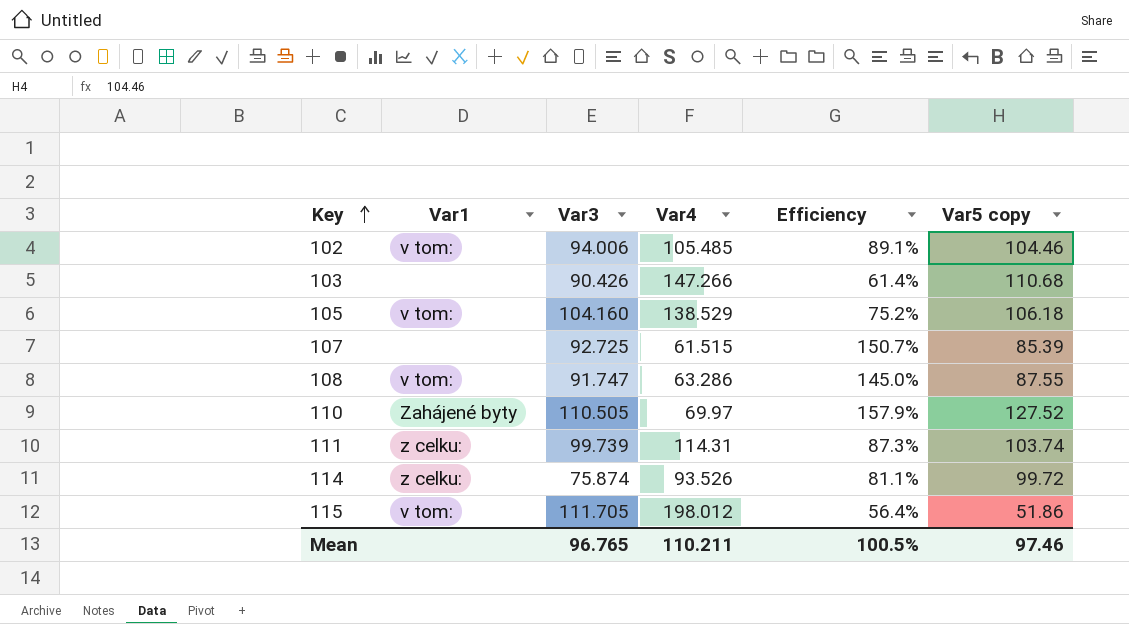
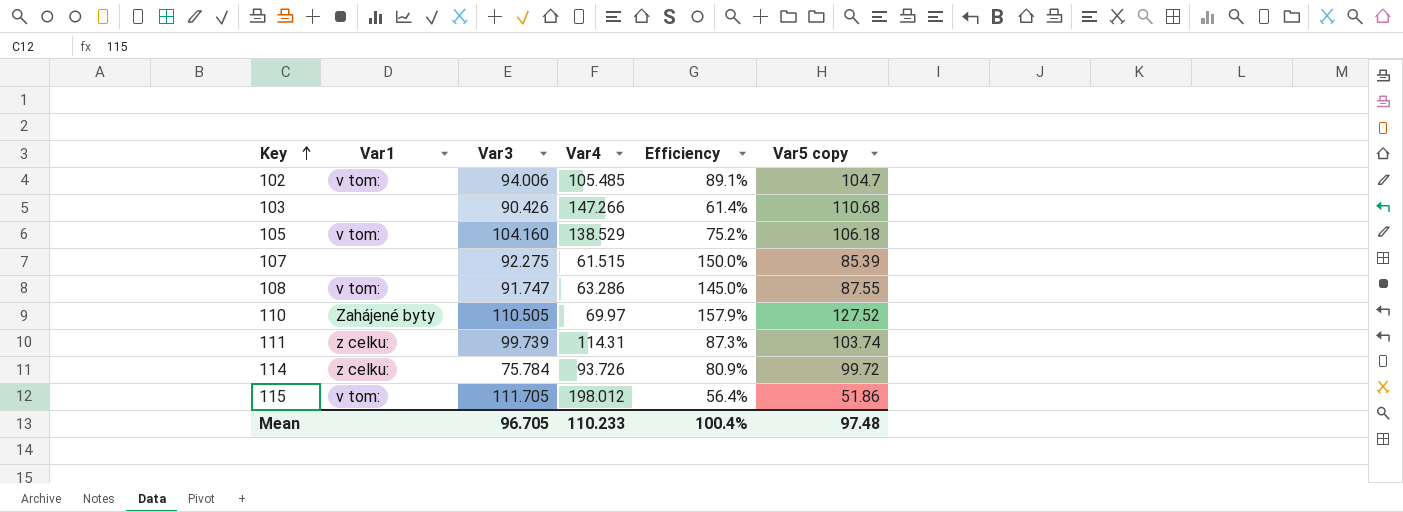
102 | Var5 copy: 104.46 -> 104.7
107 | Var3: 92.725 -> 92.275
107 | Efficiency: 150.7% -> 150.0%
114 | Var3: 75.874 -> 75.784
114 | Var4: 93.526 -> 93.726
114 | Efficiency: 81.1% -> 80.9%
Mean | Var3: 96.765 -> 96.705
Mean | Var4: 110.211 -> 110.233
Mean | Efficiency: 100.5% -> 100.4%
Mean | Var5 copy: 97.46 -> 97.48

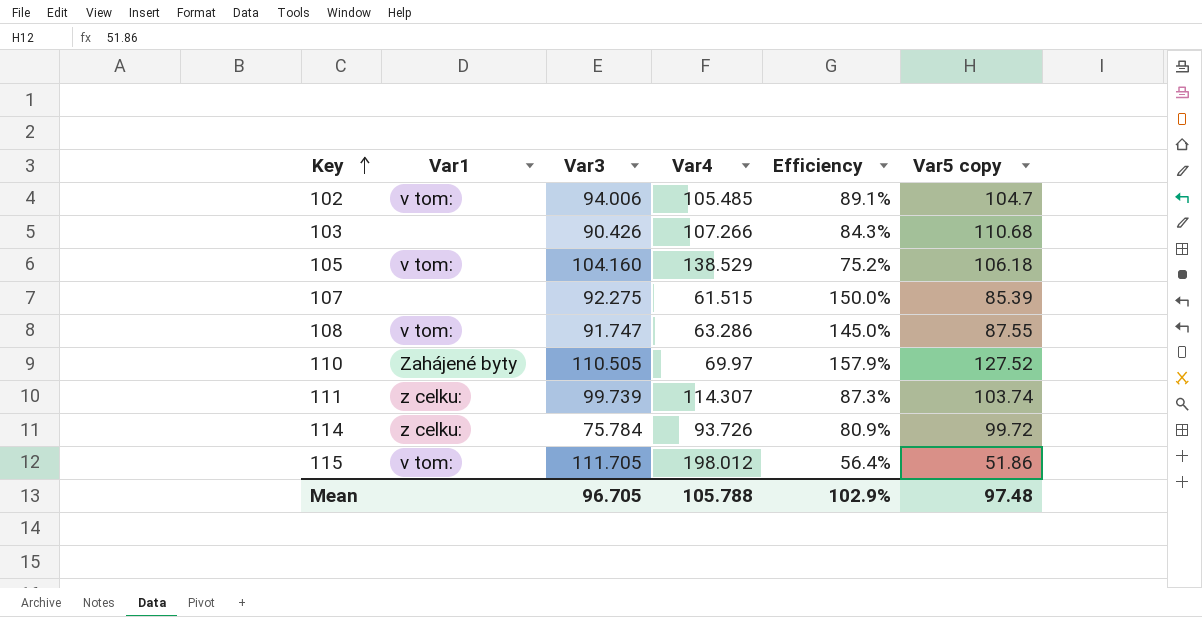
103 | Var4: 147.266 -> 107.266
103 | Efficiency: 61.4% -> 84.3%
111 | Var4: 114.31 -> 114.307
Mean | Var4: 110.233 -> 105.788
Mean | Efficiency: 100.4% -> 102.9%

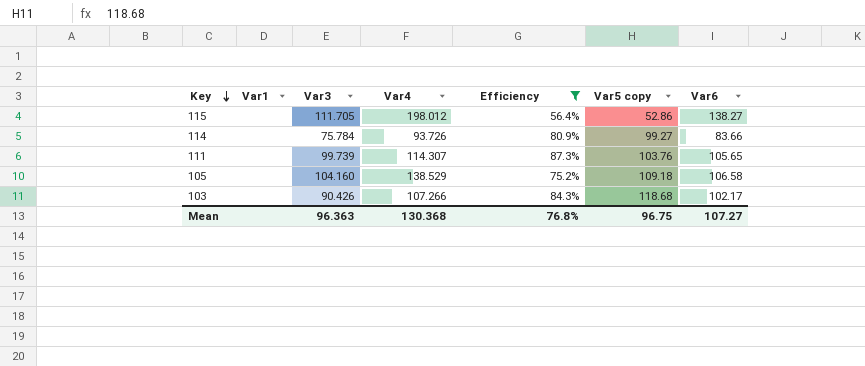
filter: none -> Efficiency <= 87.3%
row order: Key ascending -> Key descending
column Var6 | position: none -> 7
115 | Var1: v tom: -> none
115 | Var5 copy: 51.86 -> 52.86
114 | Var1: z celku: -> none
114 | Var5 copy: 99.72 -> 99.27
111 | Var1: z celku: -> none
111 | Var5 copy: 103.74 -> 103.76
105 | Var1: v tom: -> none
105 | Var5 copy: 106.18 -> 109.18
103 | Var5 copy: 110.68 -> 118.68
Mean | Var3: 96.705 -> 96.363
Mean | Var4: 105.788 -> 130.368
Mean | Efficiency: 102.9% -> 76.8%
Mean | Var5 copy: 97.48 -> 96.75

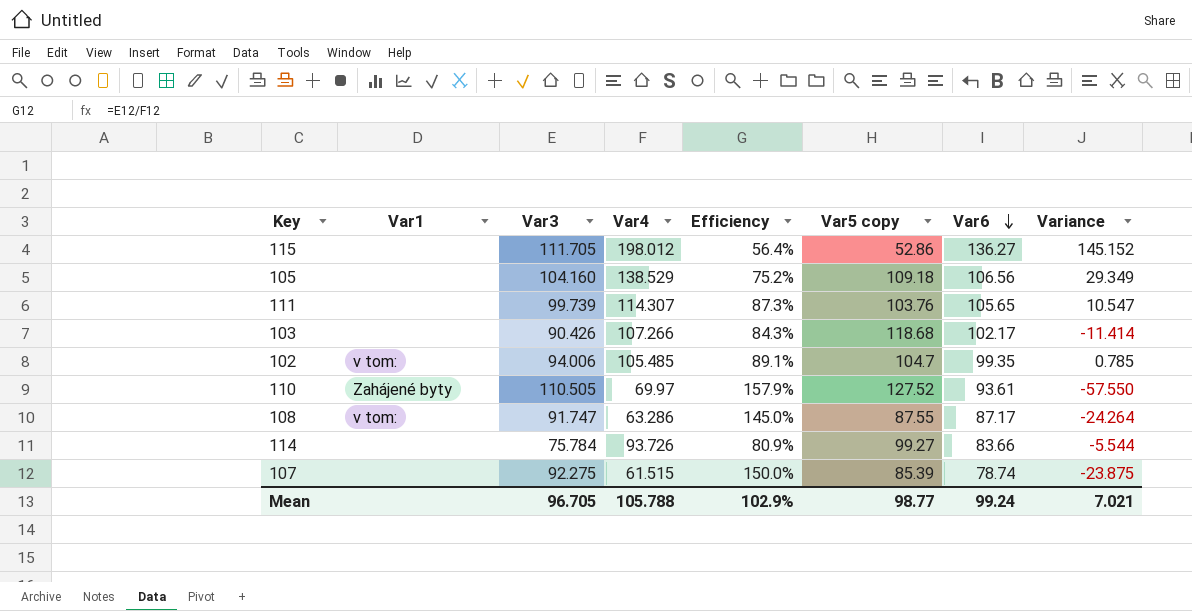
filter: Efficiency <= 87.3% -> none
row order: Key descending -> Var6 descending
column Variance | formula: none -> [Var4] - [Var5 copy]
115 | Var6: 138.27 -> 136.27
105 | Var6: 106.58 -> 106.56
Mean | Var3: 96.363 -> 96.705
Mean | Var4: 130.368 -> 105.788
Mean | Efficiency: 76.8% -> 102.9%
Mean | Var5 copy: 96.75 -> 98.77
Mean | Var6: 107.27 -> 99.24

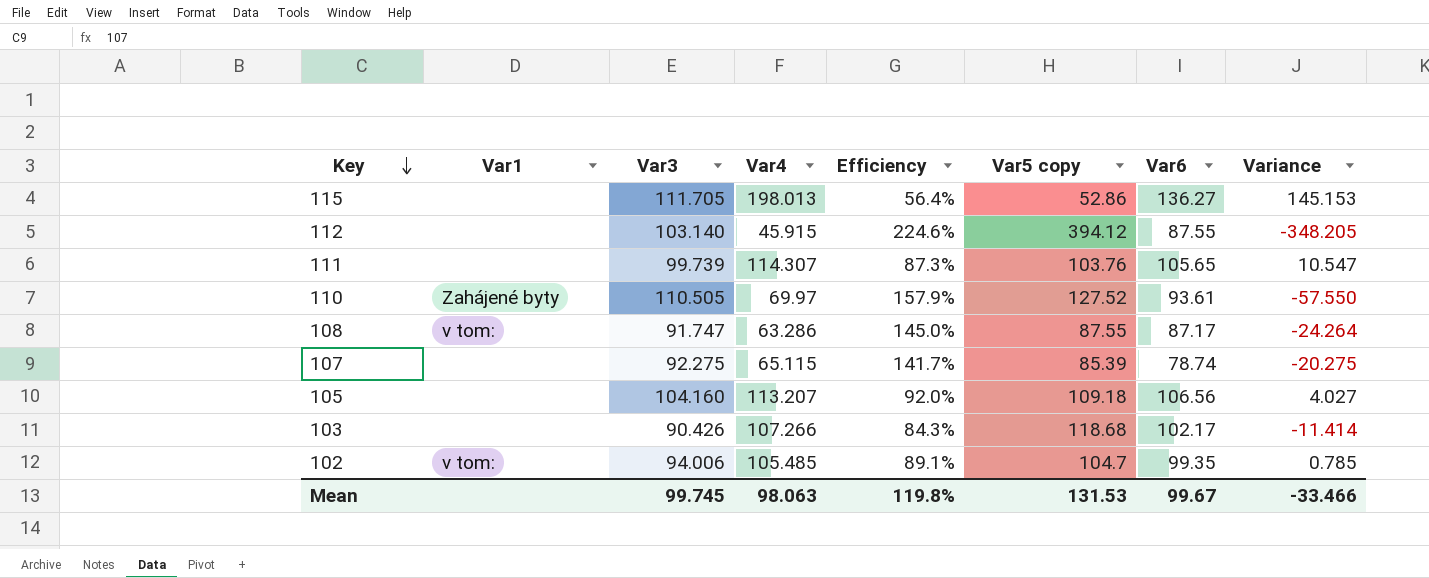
row order: Var6 descending -> Key descending
row 114: none | 75.784 | 93.726 | 80.9% | 99.27 | 83.66 | -5.544 -> none
115 | Var4: 198.012 -> 198.013
115 | Variance: 145.152 -> 145.153
row 112: none -> none | 103.140 | 45.915 | 224.6% | 394.12 | 87.55 | -348.205
107 | Var4: 61.515 -> 65.115
107 | Efficiency: 150.0% -> 141.7%
107 | Variance: -23.875 -> -20.275
105 | Var4: 138.529 -> 113.207
105 | Efficiency: 75.2% -> 92.0%
105 | Variance: 29.349 -> 4.027
Mean | Var3: 96.705 -> 99.745
Mean | Var4: 105.788 -> 98.063
Mean | Efficiency: 102.9% -> 119.8%
Mean | Var5 copy: 98.77 -> 131.53
Mean | Var6: 99.24 -> 99.67
Mean | Variance: 7.021 -> -33.466

